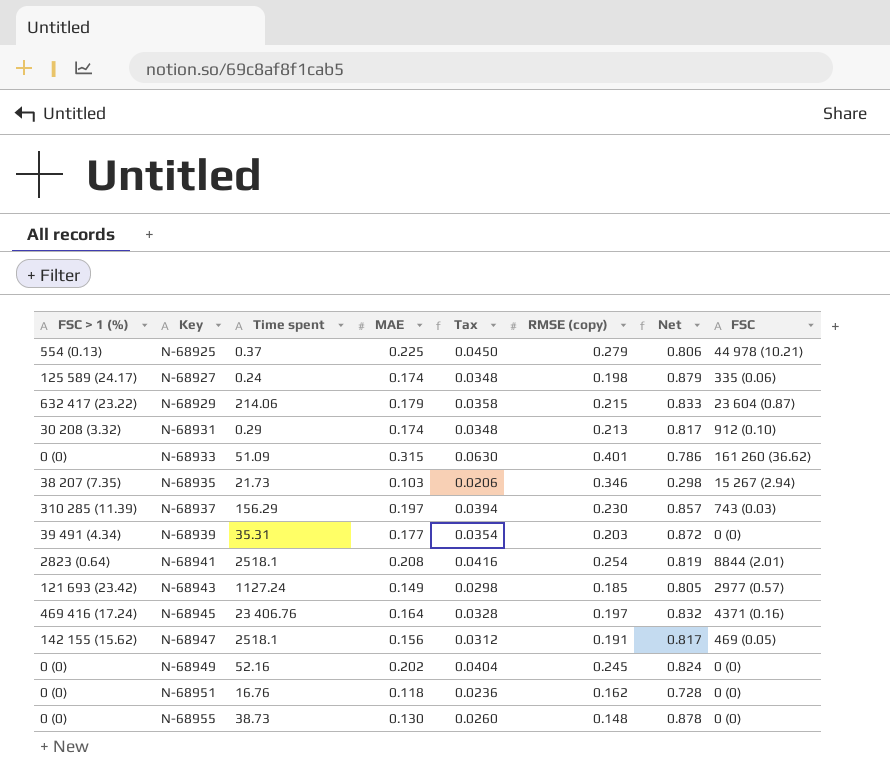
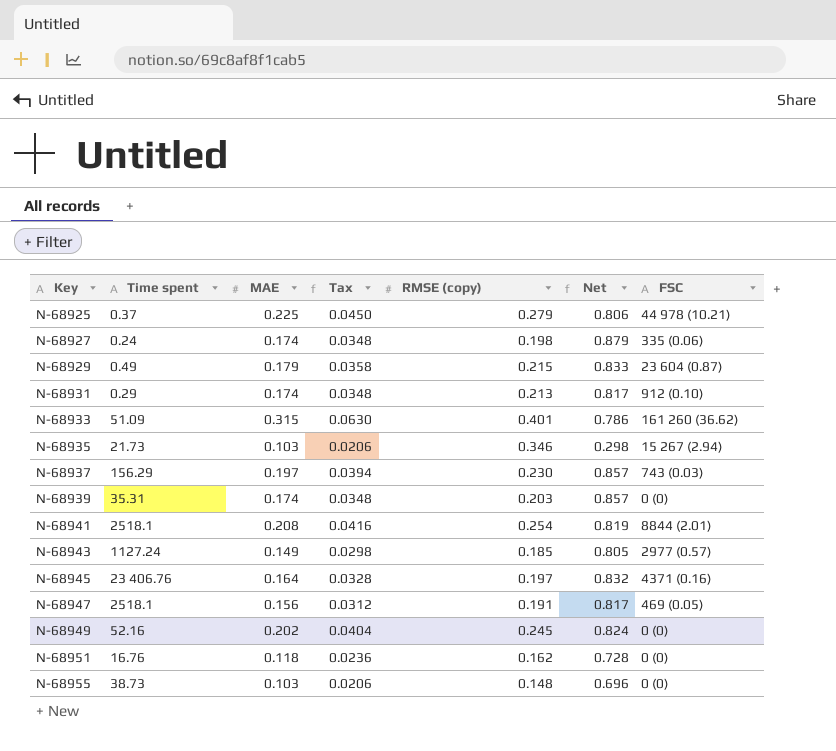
column FSC > 1 (%) | position: 1 -> none
N-68929 | Time spent: 214.06 -> 0.49
N-68939 | MAE: 0.177 -> 0.174
N-68939 | Tax: 0.0354 -> 0.0348
N-68939 | Net: 0.872 -> 0.857
N-68955 | MAE: 0.130 -> 0.103
N-68955 | Tax: 0.0260 -> 0.0206
N-68955 | Net: 0.878 -> 0.696

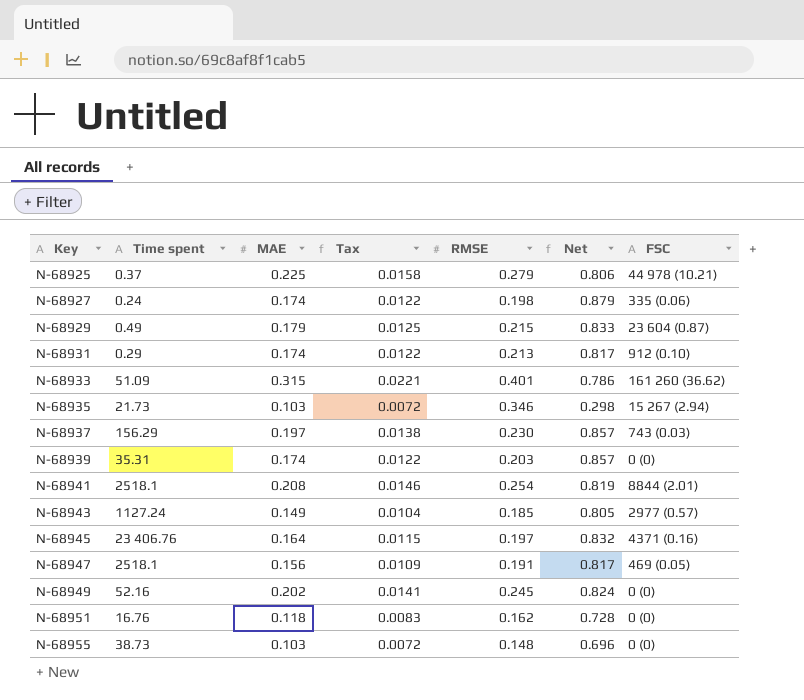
column Tax | formula: [MAE] * 0.2 -> [MAE] * 0.07
column name: RMSE (copy) -> RMSE

